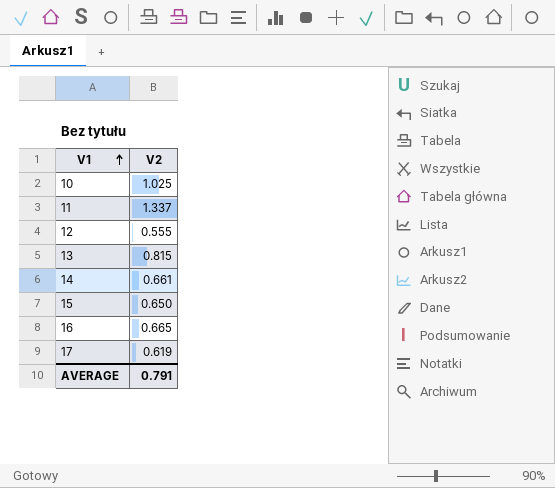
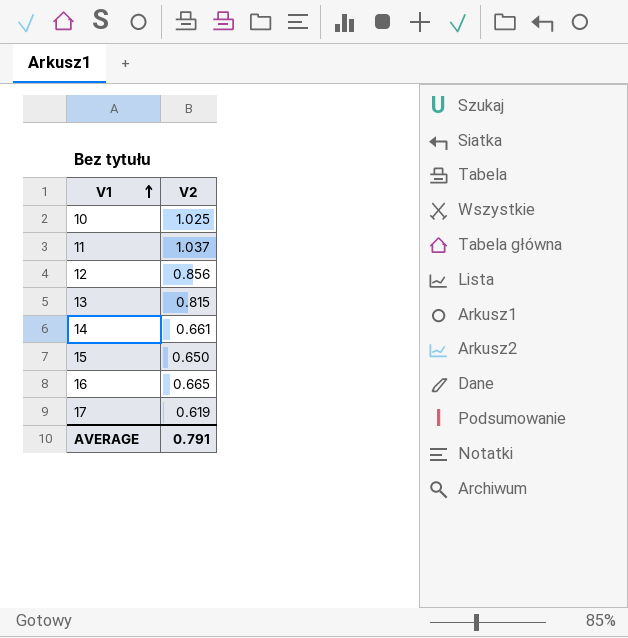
11 | V2: 1.337 -> 1.037
12 | V2: 0.555 -> 0.856

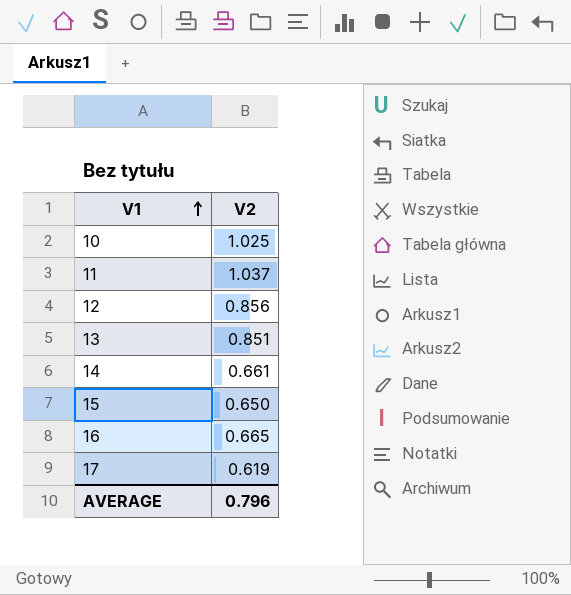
13 | V2: 0.815 -> 0.851
AVERAGE | V2: 0.791 -> 0.796

